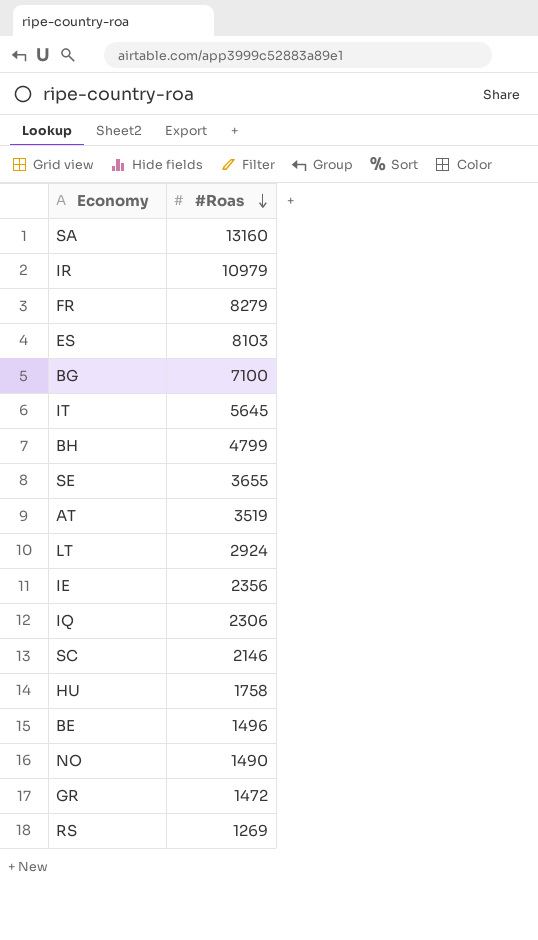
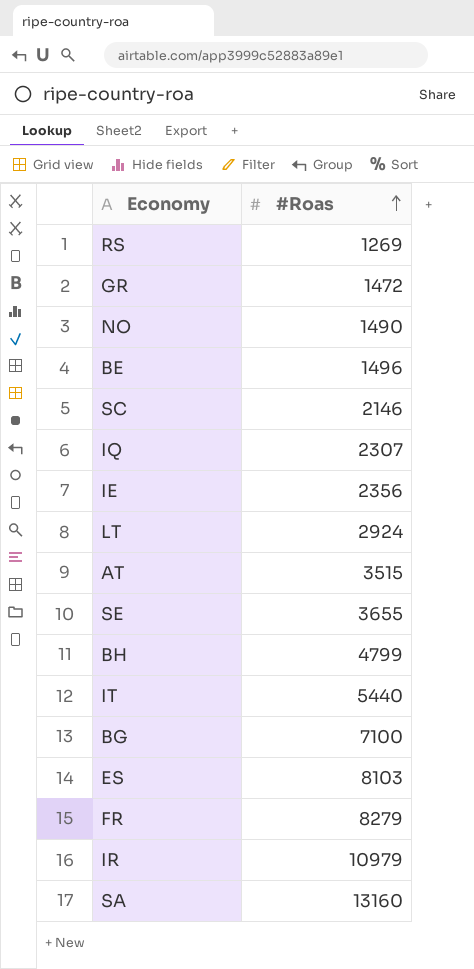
row order: #Roas descending -> #Roas ascending
row HU: 1758 -> none
IQ | #Roas: 2306 -> 2307
AT | #Roas: 3519 -> 3515
IT | #Roas: 5645 -> 5440

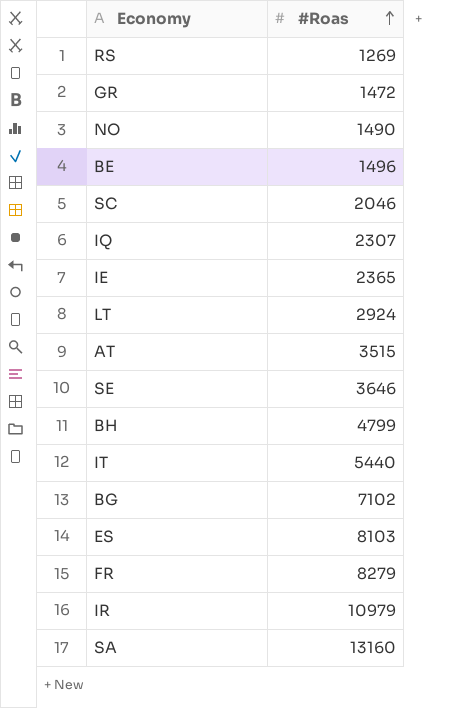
SC | #Roas: 2146 -> 2046
IE | #Roas: 2356 -> 2365
SE | #Roas: 3655 -> 3646
BG | #Roas: 7100 -> 7102

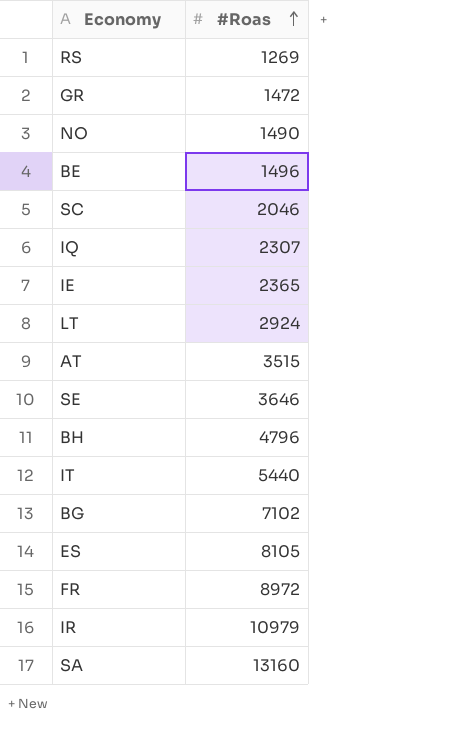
BH | #Roas: 4799 -> 4796
ES | #Roas: 8103 -> 8105
FR | #Roas: 8279 -> 8972

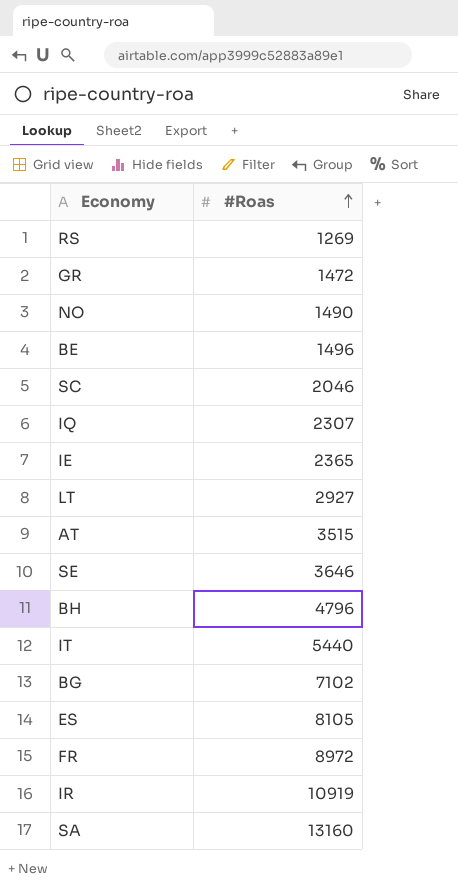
LT | #Roas: 2924 -> 2927
IR | #Roas: 10979 -> 10919

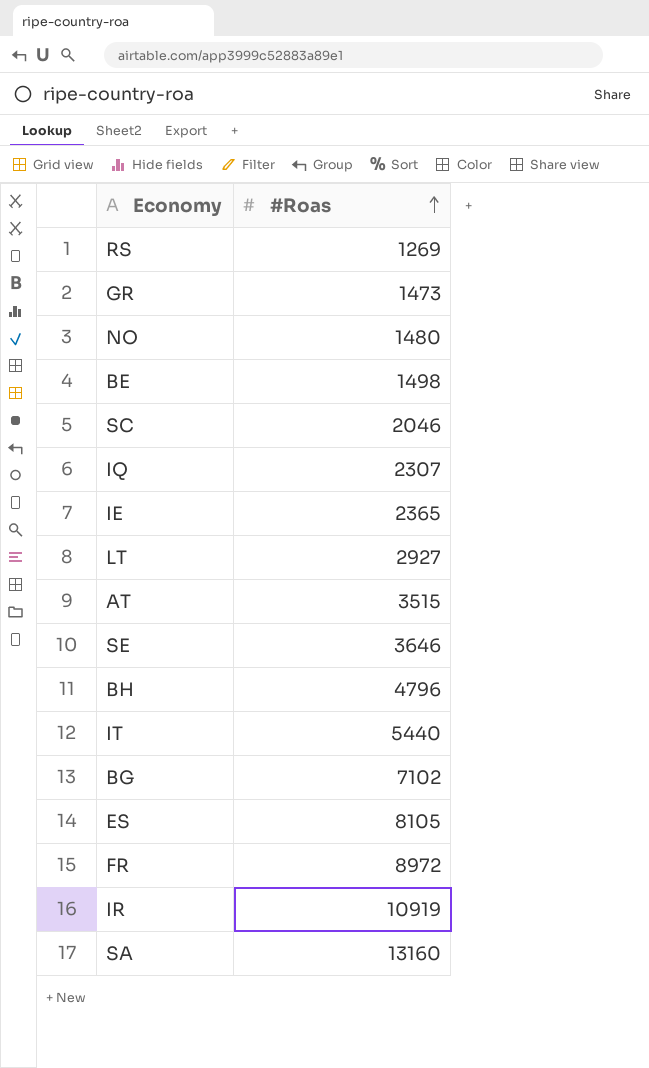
GR | #Roas: 1472 -> 1473
NO | #Roas: 1490 -> 1480
BE | #Roas: 1496 -> 1498

